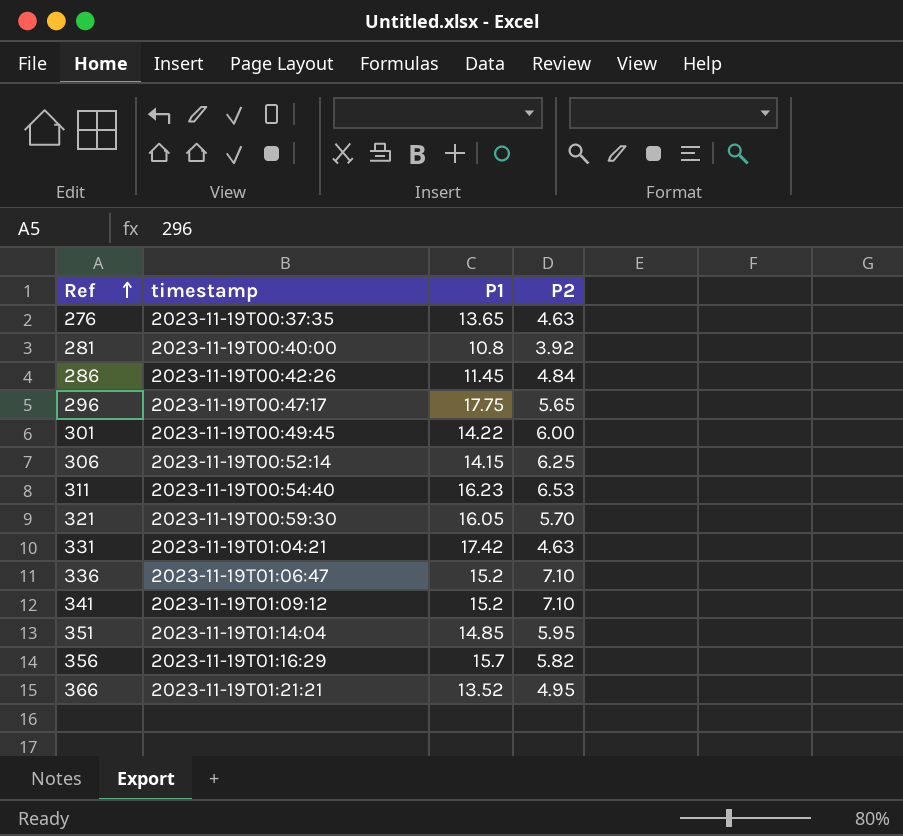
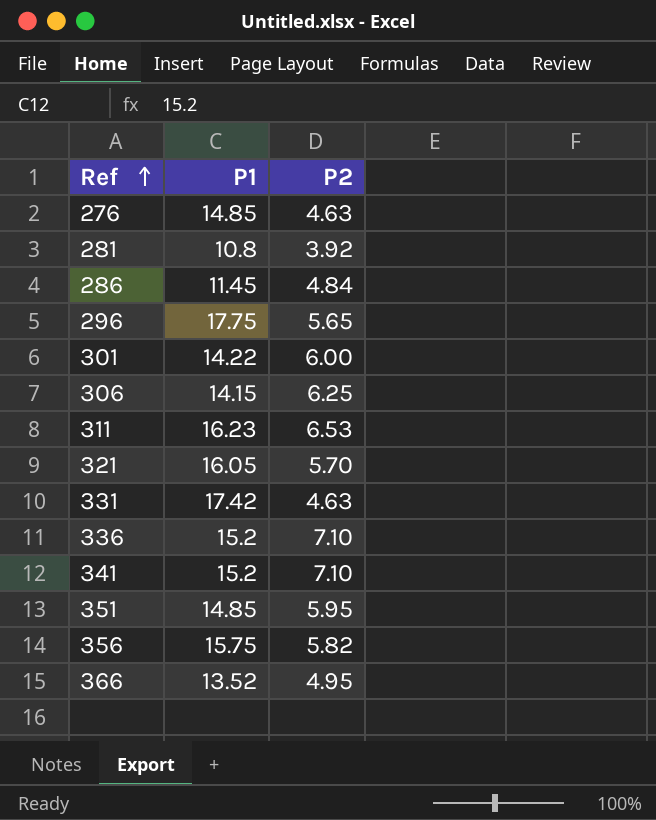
column timestamp | position: 2 -> none
276 | P1: 13.65 -> 14.85
356 | P1: 15.7 -> 15.75

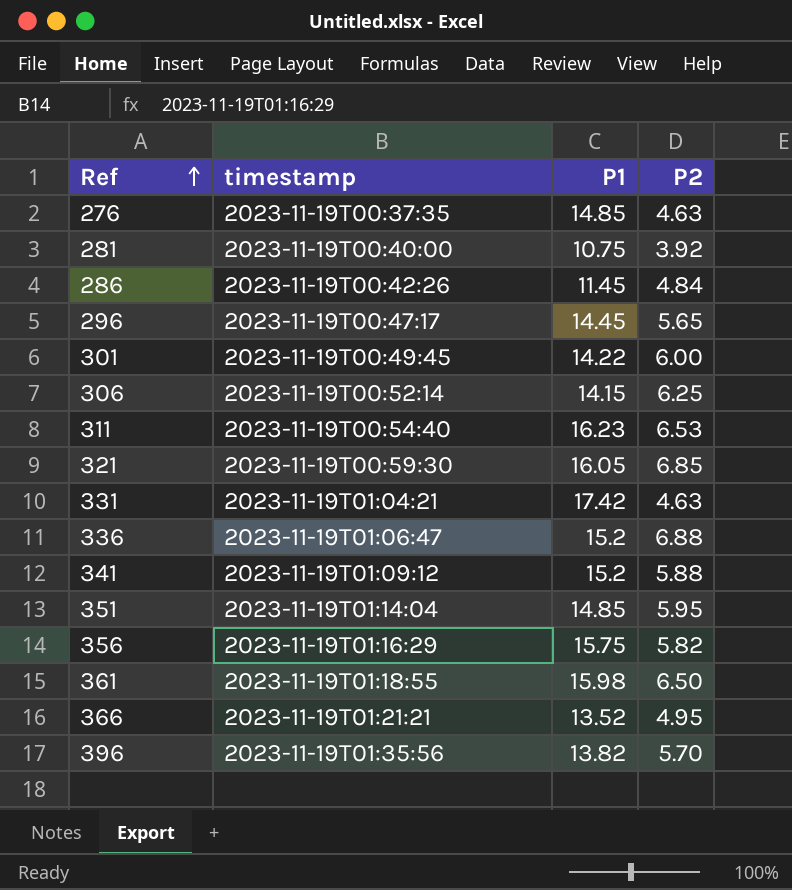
column timestamp | position: none -> 2
281 | P1: 10.8 -> 10.75
296 | P1: 17.75 -> 14.45
321 | P2: 5.70 -> 6.85
336 | P2: 7.10 -> 6.88
341 | P2: 7.10 -> 5.88
row 361: none -> 2023-11-19T01:18:55 | 15.98 | 6.50
row 396: none -> 2023-11-19T01:35:56 | 13.82 | 5.70

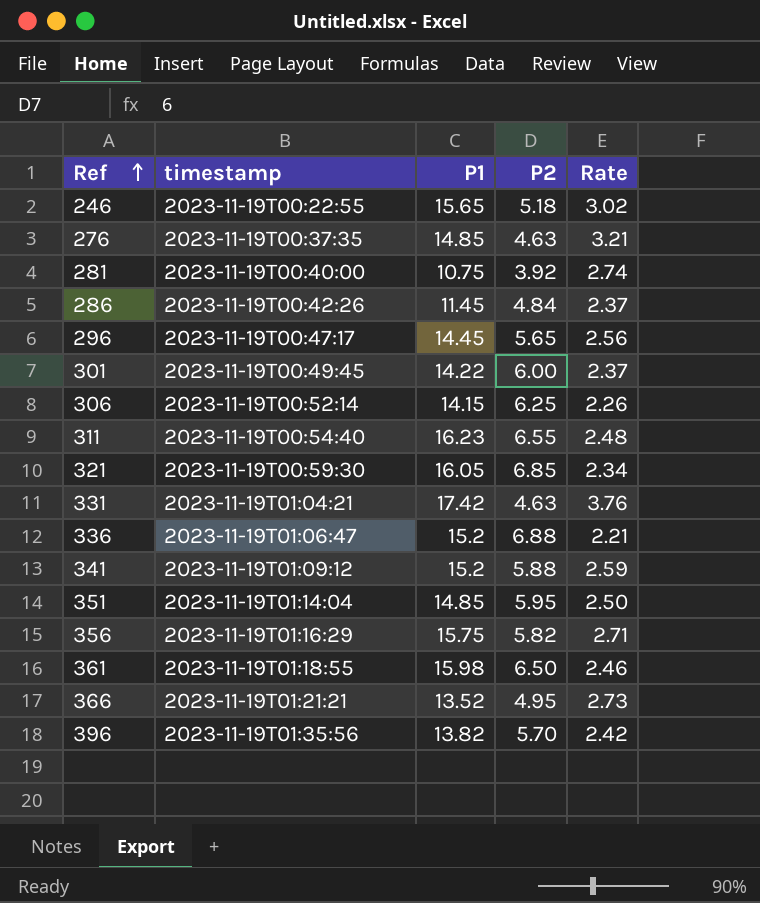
column Rate | formula: none -> [P1] / [P2]
row 246: none -> 2023-11-19T00:22:55 | 15.65 | 5.18 | 3.02
311 | P2: 6.53 -> 6.55

